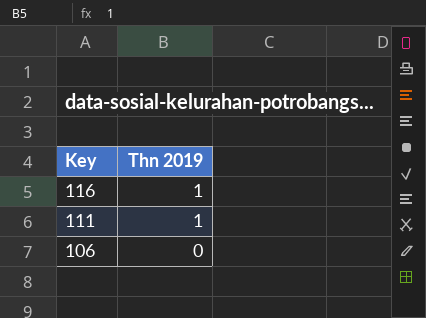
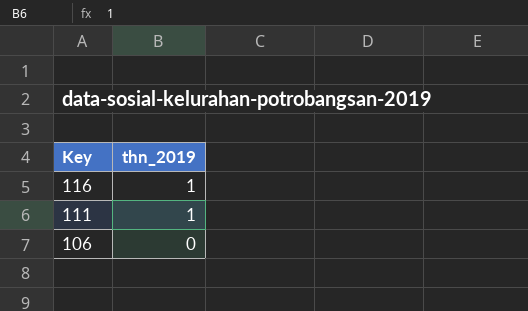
column name: Thn 2019 -> thn_2019

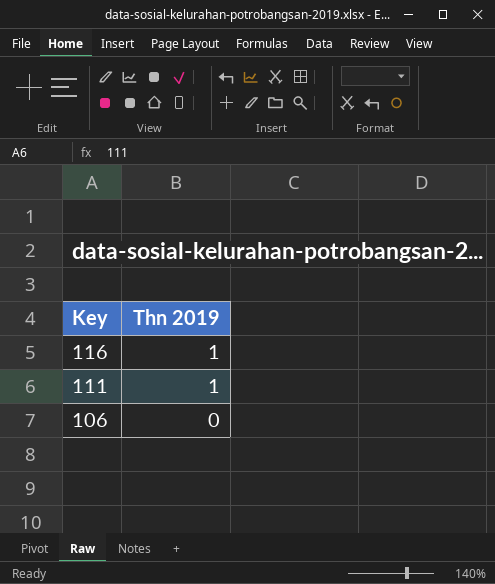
column name: thn_2019 -> Thn 2019

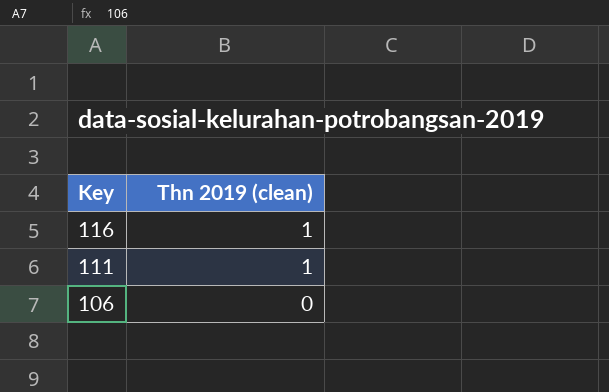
column name: Thn 2019 -> Thn 2019 (clean)

